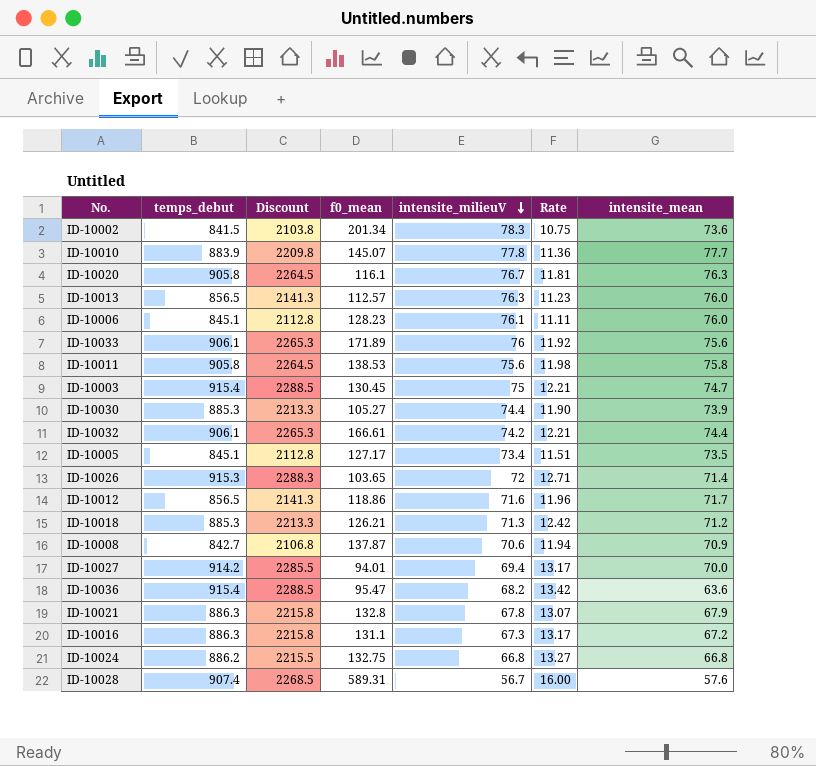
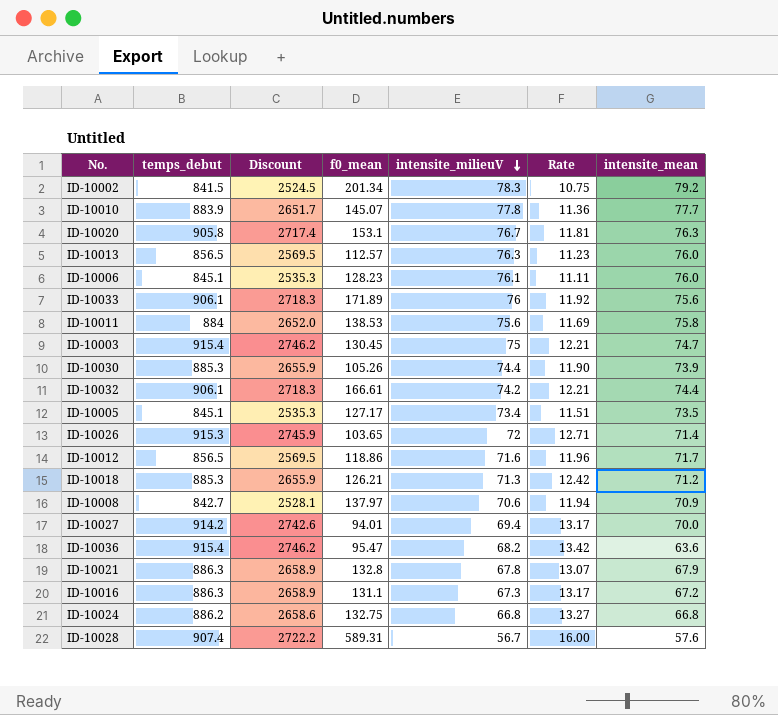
column Discount | formula: [temps_debut] * 2.5 -> [temps_debut] * 3
ID-10002 | intensite_mean: 73.6 -> 79.2
ID-10020 | f0_mean: 116.1 -> 153.1
ID-10011 | temps_debut: 905.8 -> 884
ID-10011 | Rate: 11.98 -> 11.69
ID-10030 | f0_mean: 105.27 -> 105.26
ID-10008 | f0_mean: 137.87 -> 137.97

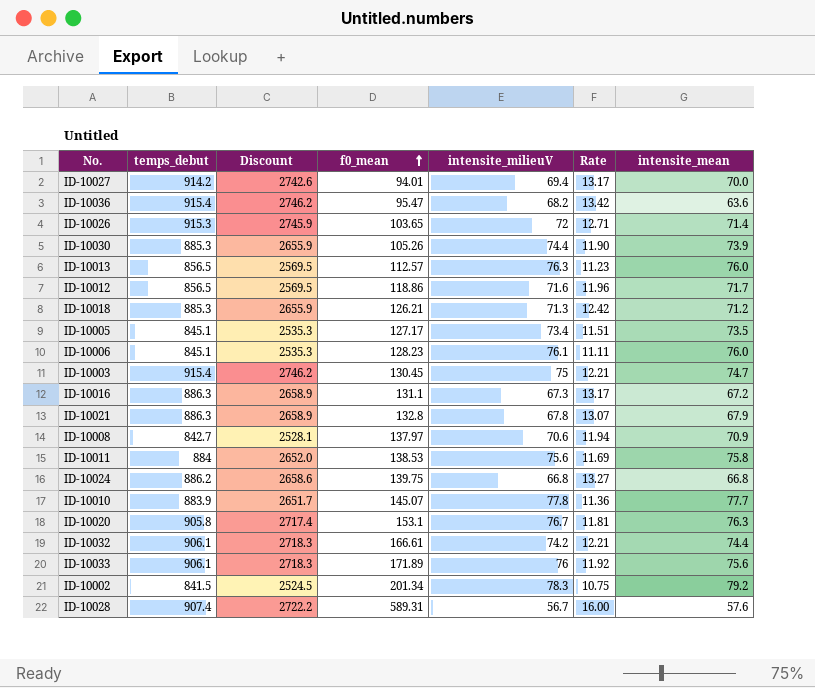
row order: intensite_milieuV descending -> f0_mean ascending
ID-10024 | f0_mean: 132.75 -> 139.75

